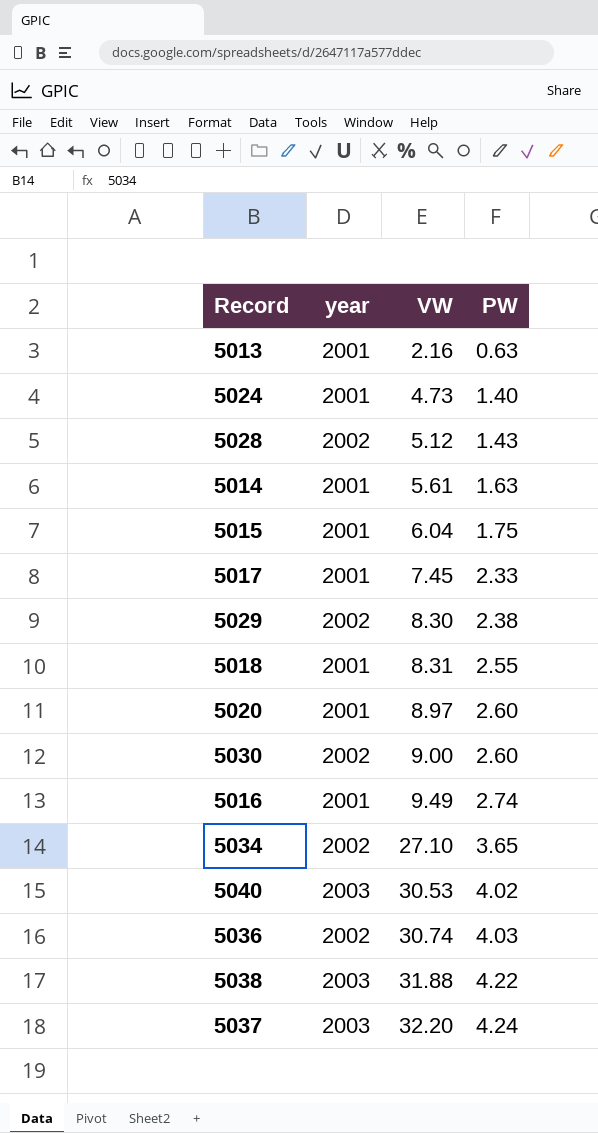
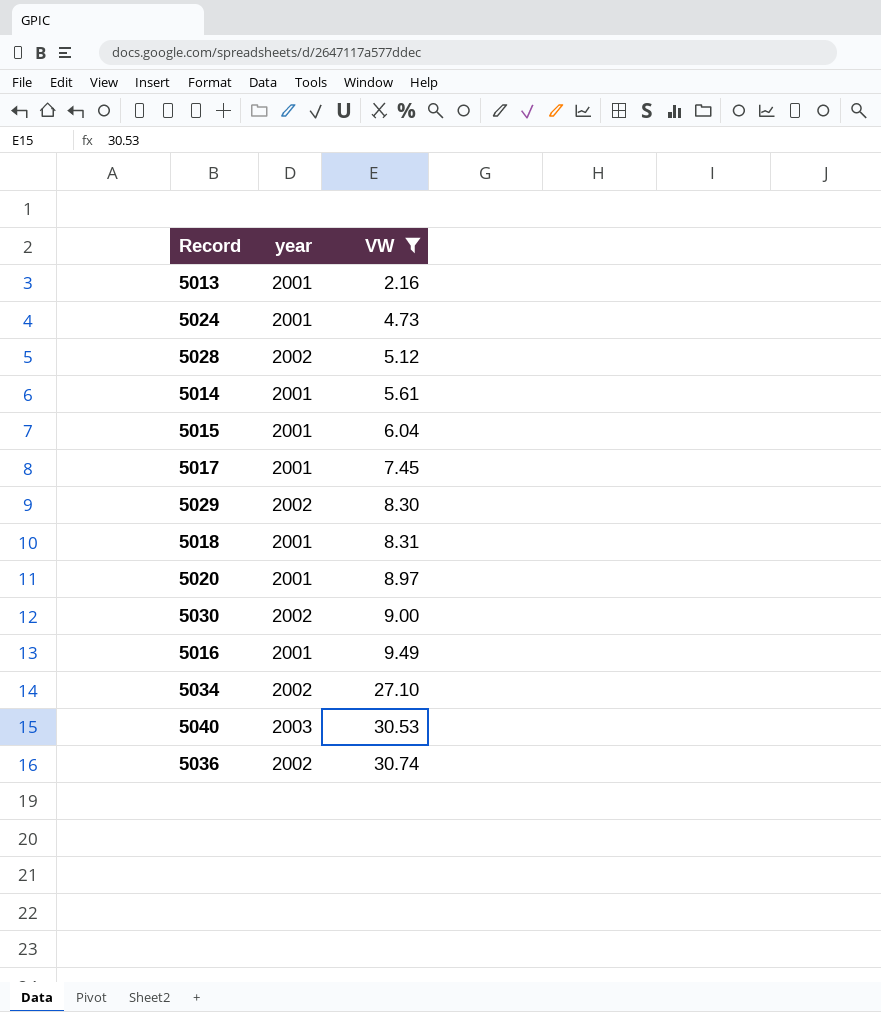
filter: none -> VW <= 30.74
column PW | position: 4 -> none

